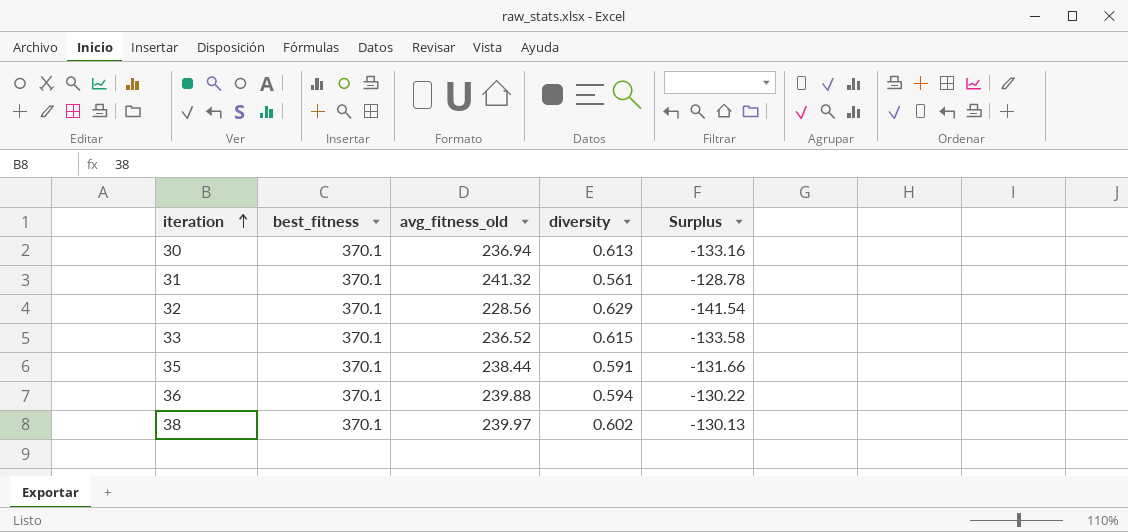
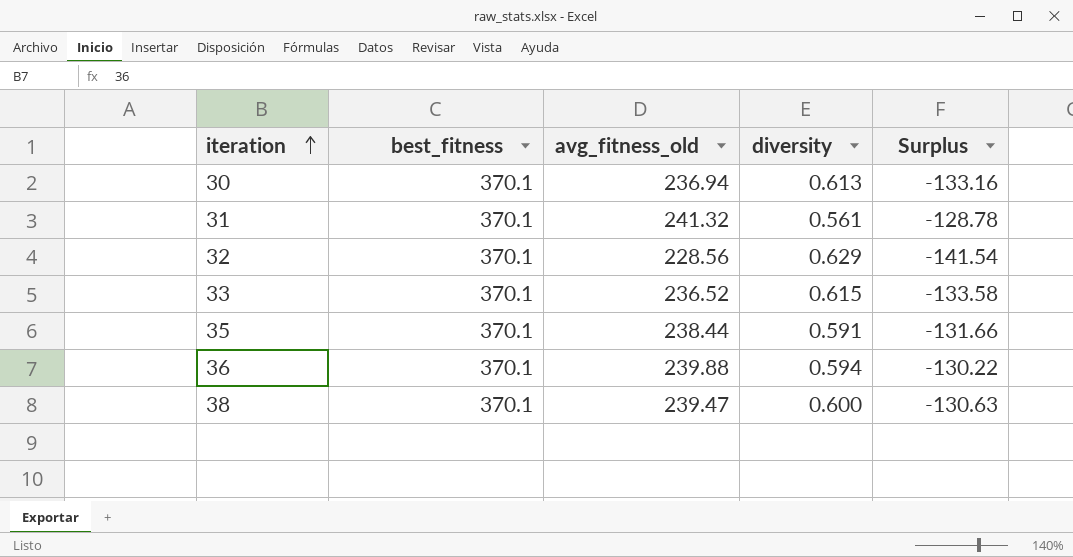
38 | avg_fitness_old: 239.97 -> 239.47
38 | diversity: 0.602 -> 0.600
38 | Surplus: -130.13 -> -130.63

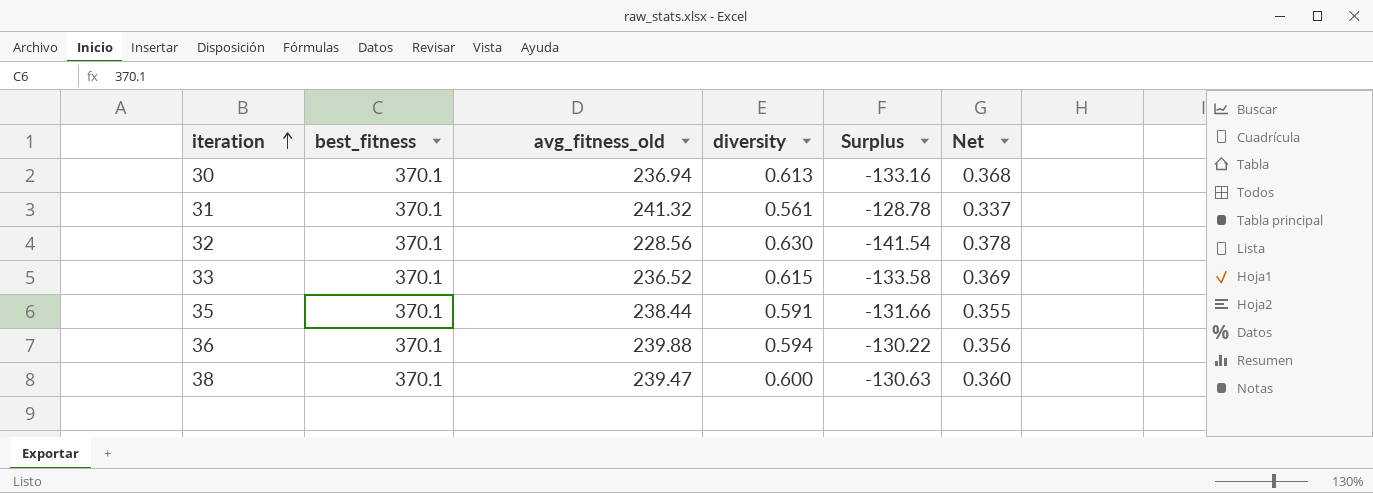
column Net | formula: none -> [diversity] * 0.6
32 | diversity: 0.629 -> 0.630

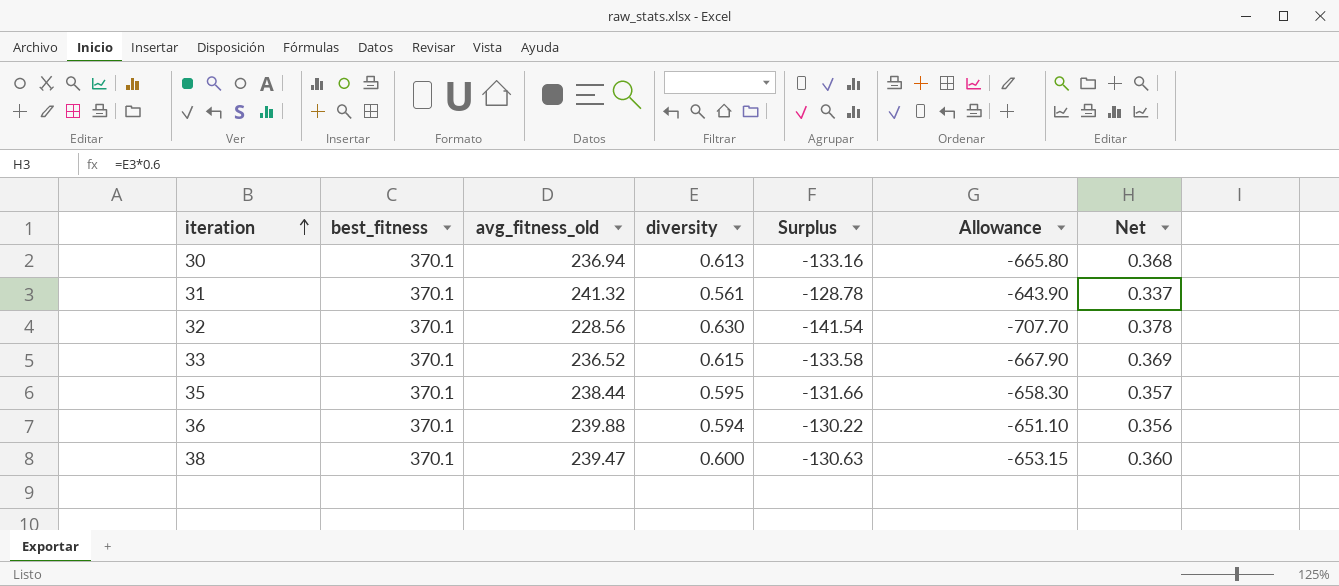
column Allowance | formula: none -> [Surplus] * 5
35 | diversity: 0.591 -> 0.595
35 | Net: 0.355 -> 0.357

